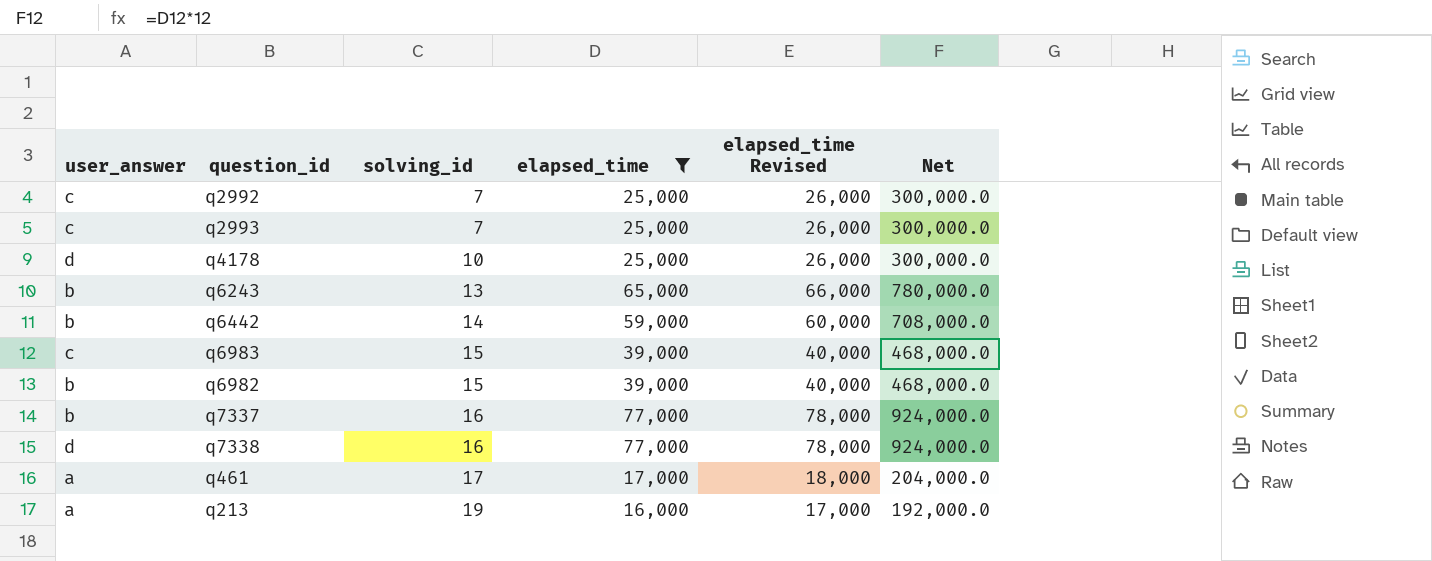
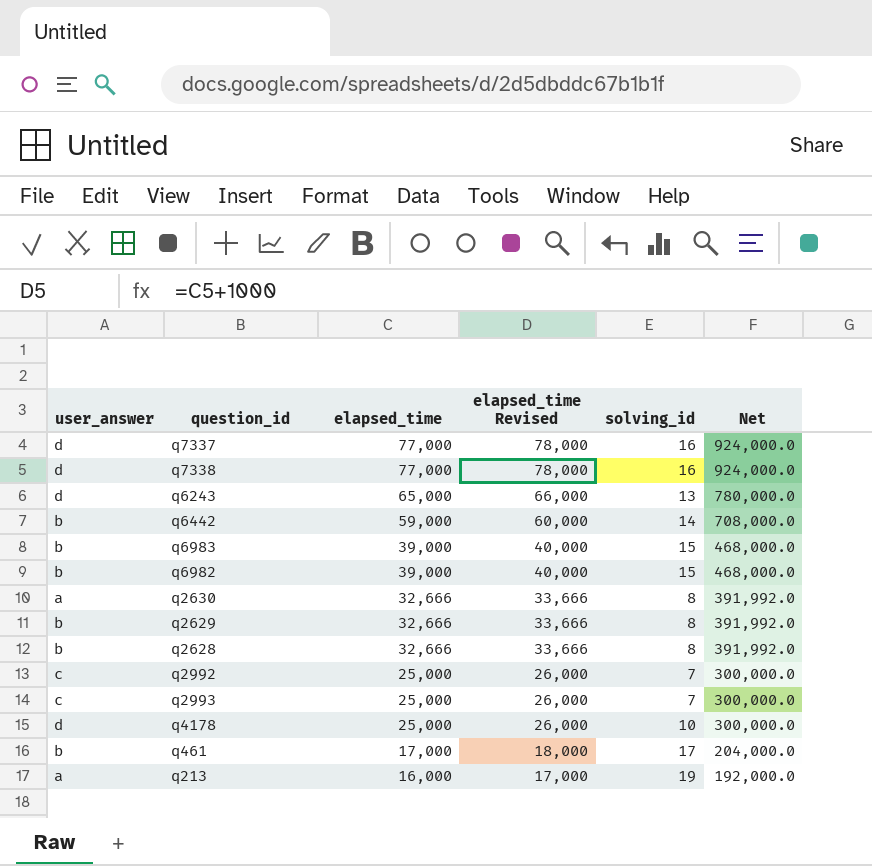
filter: elapsed_time != 32,666 -> none
row order: solving_id ascending -> elapsed_time descending
column solving_id | position: 3 -> 5
q7337 | user_answer: b -> d
q6243 | user_answer: b -> d
q6983 | user_answer: c -> b
q461 | user_answer: a -> b

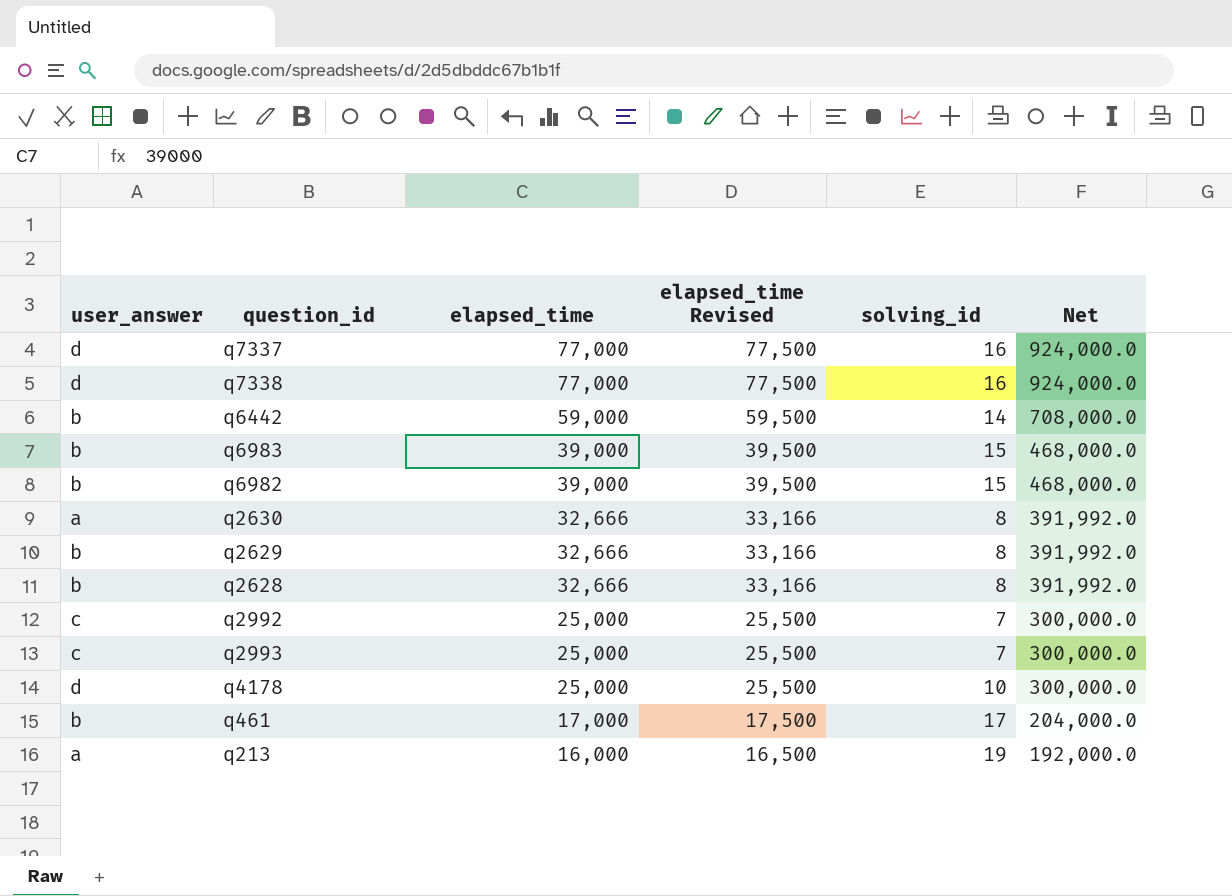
column elapsed_time Revised | formula: [elapsed_time] + 1000 -> [elapsed_time] + 500
row q6243: d | 65,000 | 66,000 | 13 | 780,000.0 -> none

